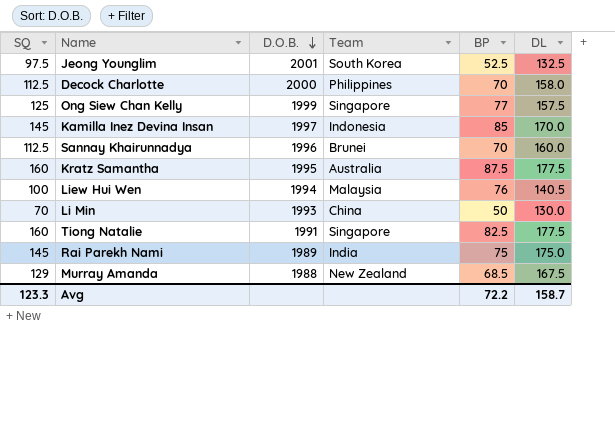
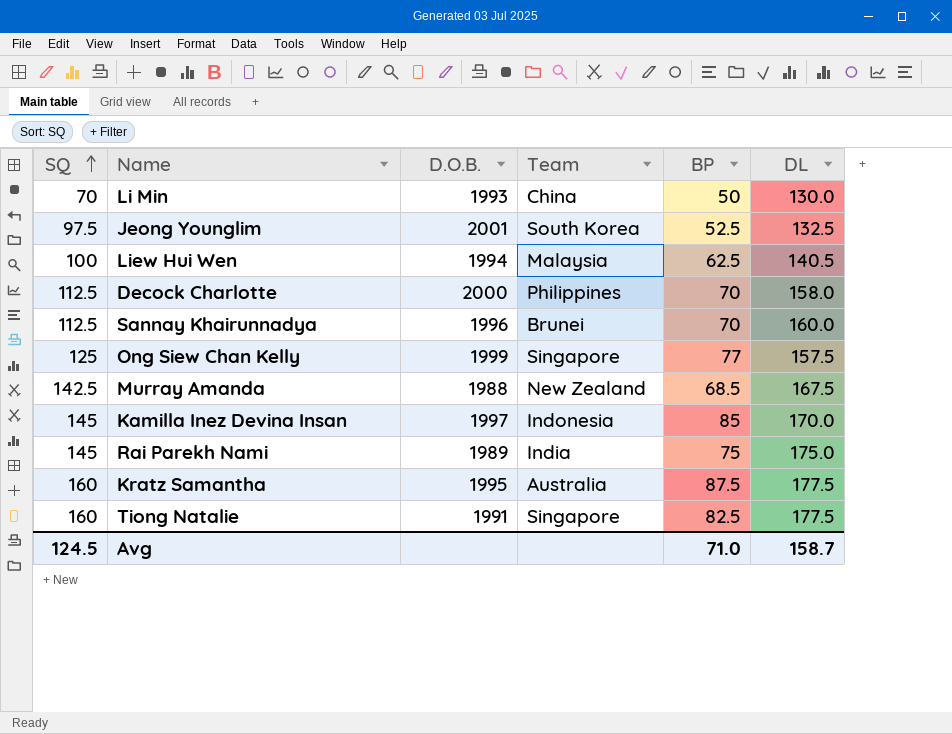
row order: D.O.B. descending -> SQ ascending
Liew Hui Wen | BP: 76 -> 62.5
Murray Amanda | SQ: 129 -> 142.5
Avg | SQ: 123.3 -> 124.5
Avg | BP: 72.2 -> 71.0

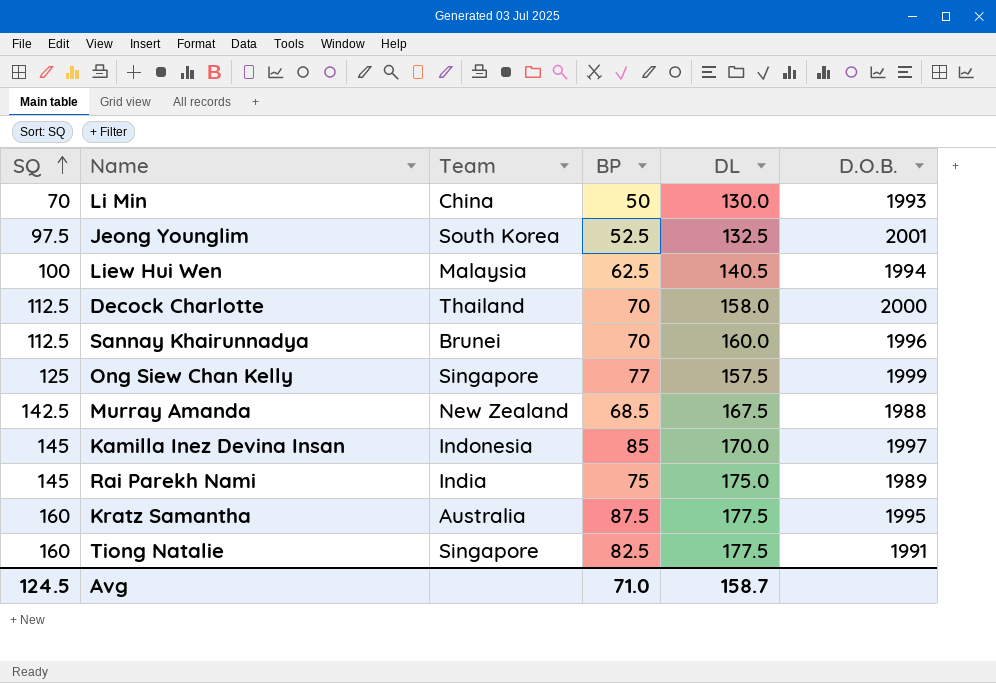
column D.O.B. | position: 3 -> 6
Decock Charlotte | Team: Philippines -> Thailand

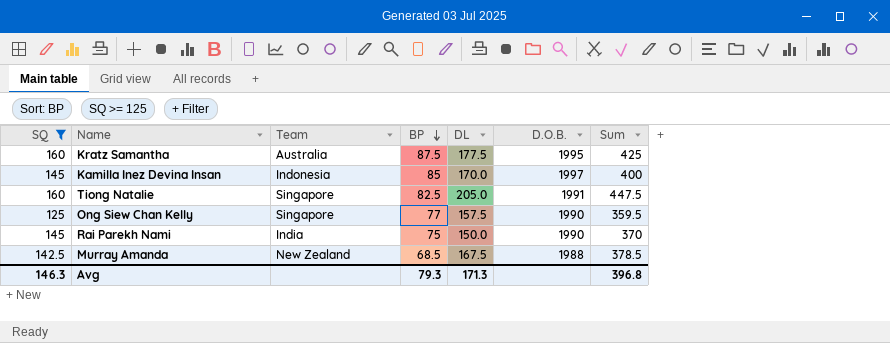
filter: none -> SQ >= 125
row order: SQ ascending -> BP descending
column Sum | formula: none -> [SQ] + [BP] + [DL]
Tiong Natalie | DL: 177.5 -> 205.0
Ong Siew Chan Kelly | D.O.B.: 1999 -> 1990
Rai Parekh Nami | DL: 175.0 -> 150.0
Rai Parekh Nami | D.O.B.: 1989 -> 1990
Avg | SQ: 124.5 -> 146.3
Avg | BP: 71.0 -> 79.3
Avg | DL: 158.7 -> 171.3

